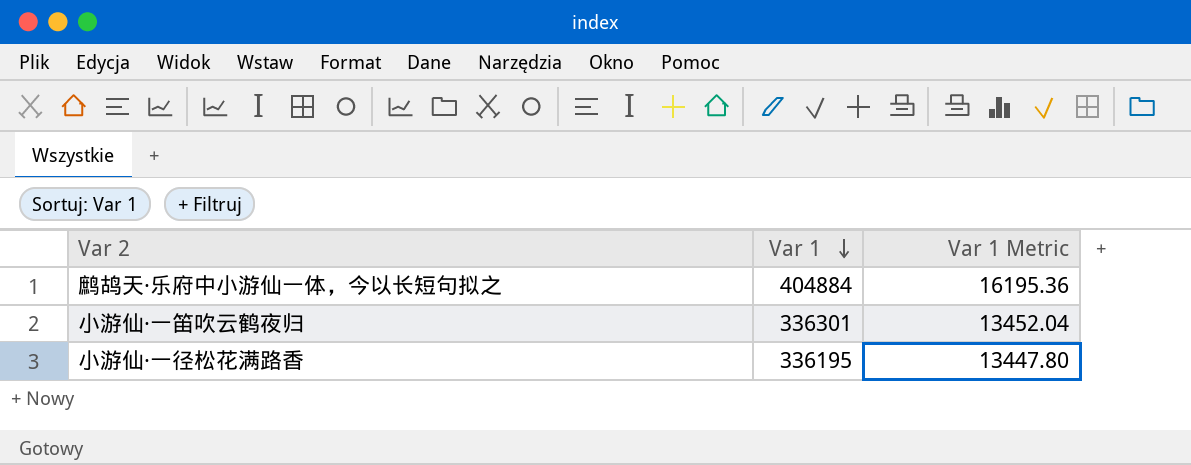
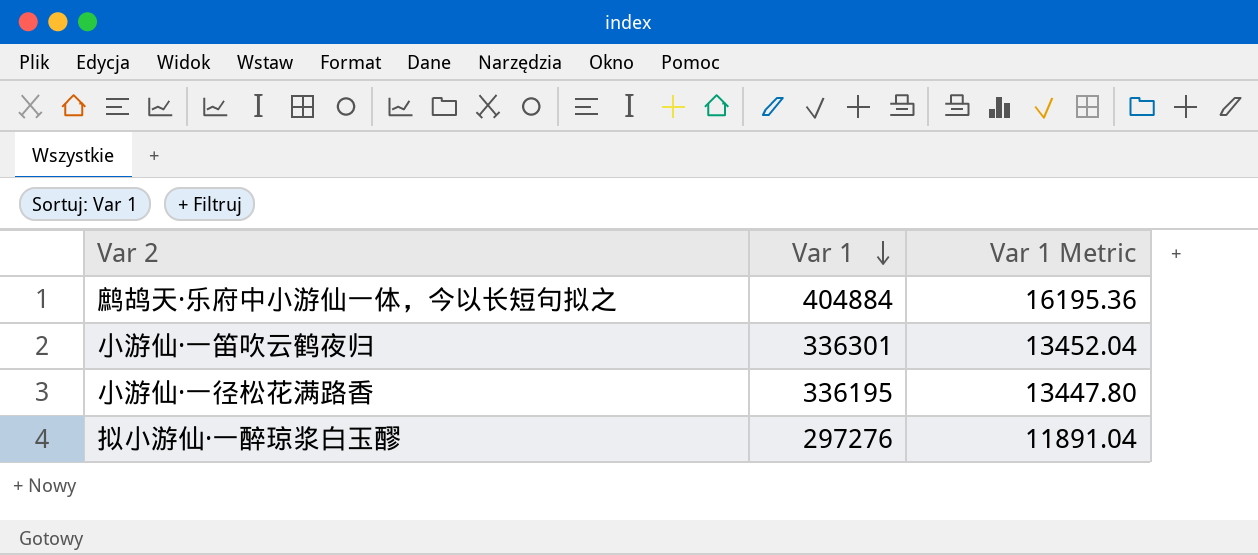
row 拟小游仙·一醉琼浆白玉醪: none -> 297276 | 11891.04

